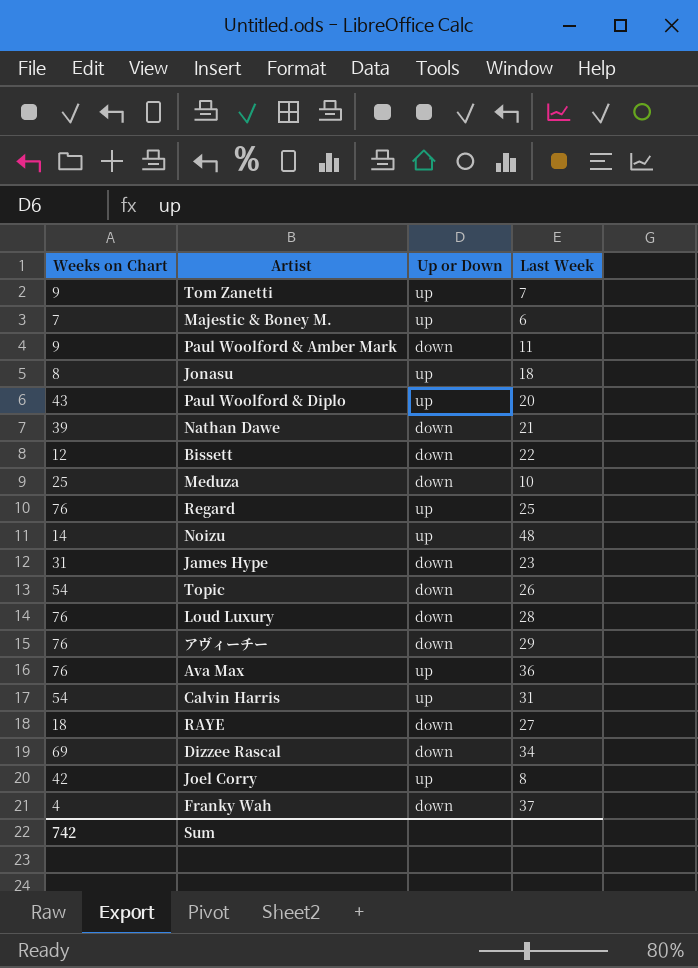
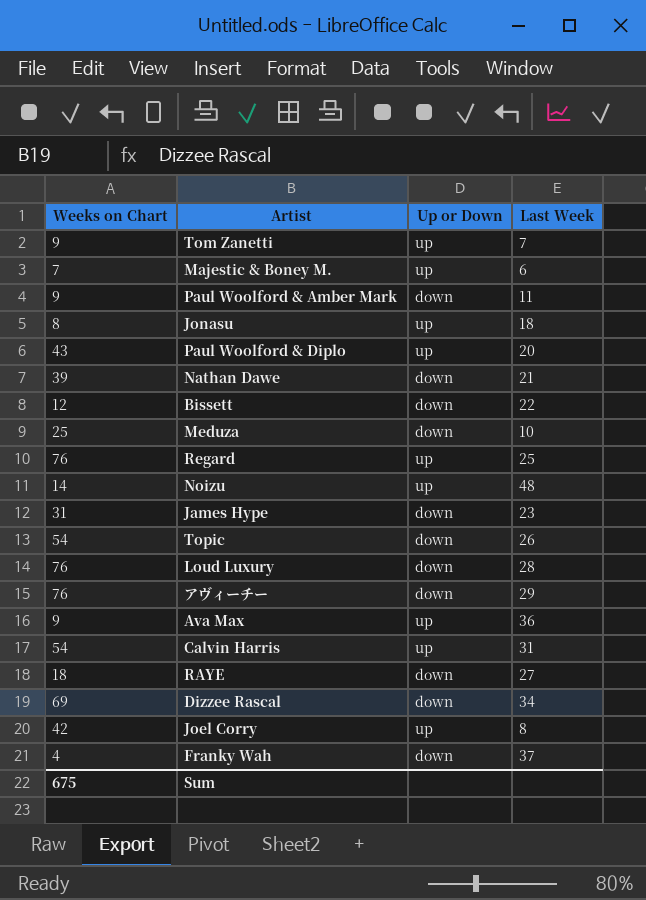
Ava Max | Weeks on Chart: 76 -> 9
Sum | Weeks on Chart: 742 -> 675

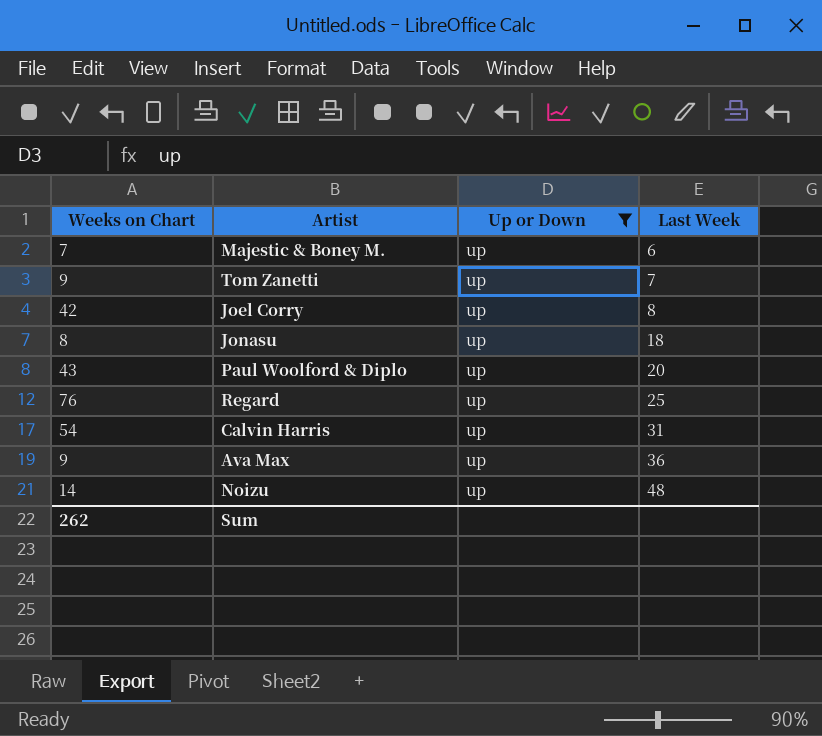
filter: none -> Up or Down = up
row order: none -> Last Week ascending
Sum | Weeks on Chart: 675 -> 262

